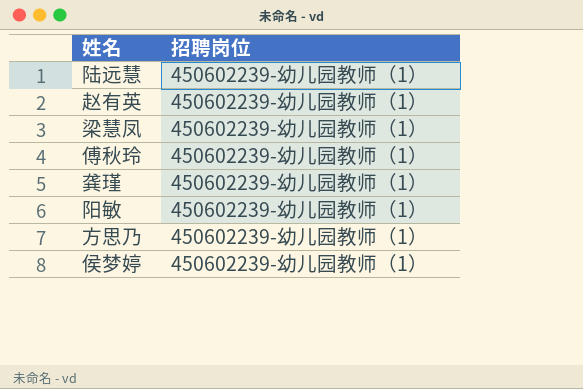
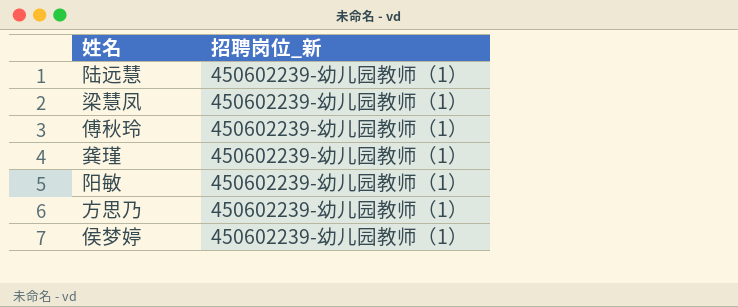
column name: 招聘岗位 -> 招聘岗位_新
row 赵有英: 450602239-幼儿园教师（1） -> none

